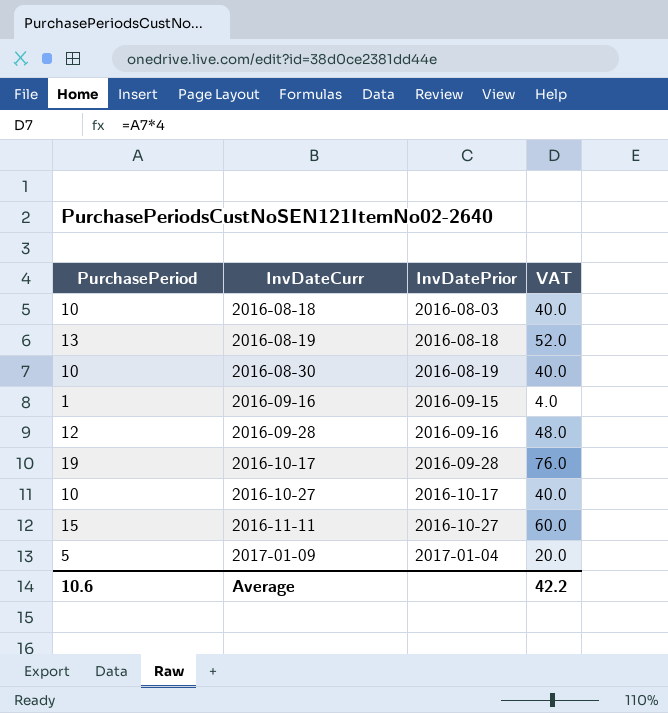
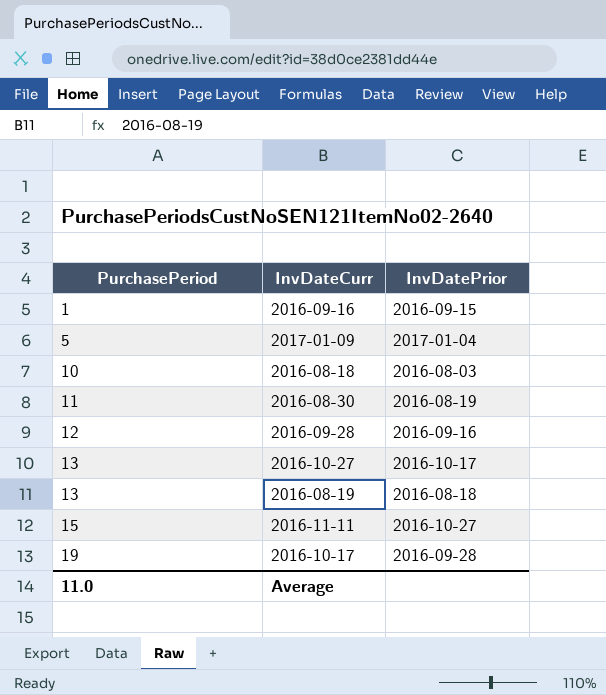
row order: InvDateCurr ascending -> PurchasePeriod ascending
column VAT | formula: [PurchasePeriod] * 4 -> none
2016-08-30 | PurchasePeriod: 10 -> 11
2016-10-27 | PurchasePeriod: 10 -> 13
Average | PurchasePeriod: 10.6 -> 11.0

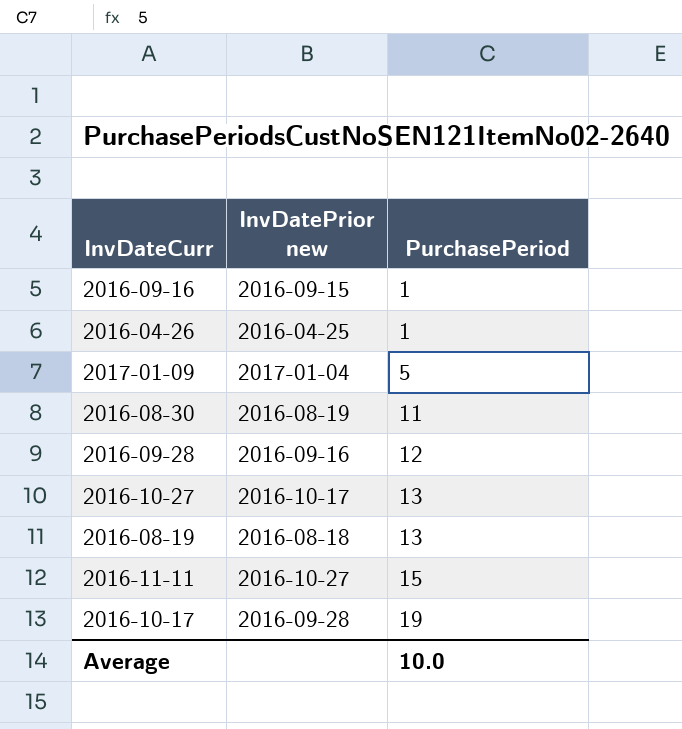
column name: InvDatePrior -> InvDatePrior new
column PurchasePeriod | position: 1 -> 3
row 2016-08-18: 10 | 2016-08-03 -> none
row 2016-04-26: none -> 2016-04-25 | 1
Average | PurchasePeriod: 11.0 -> 10.0

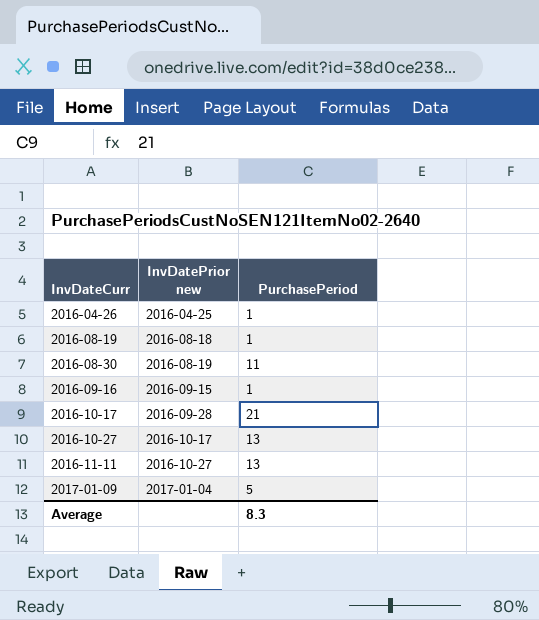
row order: PurchasePeriod ascending -> InvDateCurr ascending
row 2016-09-28: 2016-09-16 | 12 -> none
2016-08-19 | PurchasePeriod: 13 -> 1
2016-10-17 | PurchasePeriod: 19 -> 21
2016-11-11 | PurchasePeriod: 15 -> 13
Average | PurchasePeriod: 10.0 -> 8.3

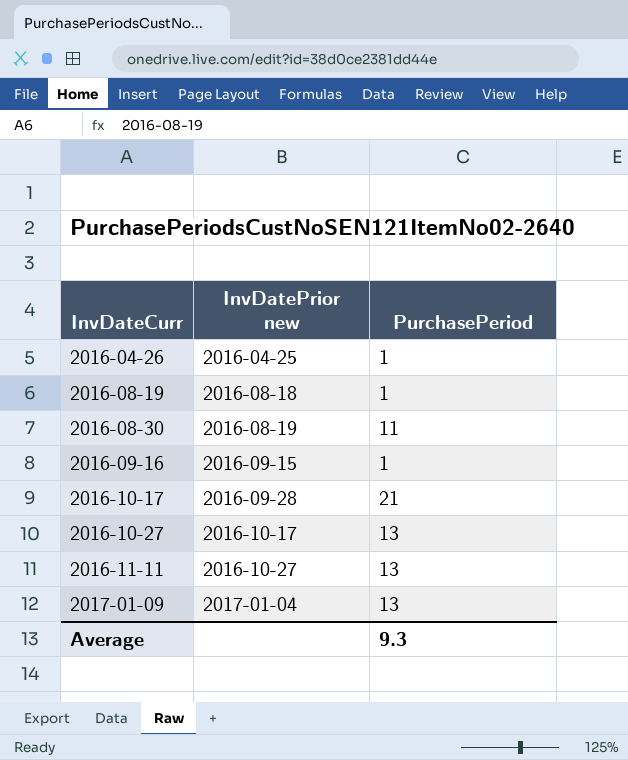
2017-01-09 | PurchasePeriod: 5 -> 13
Average | PurchasePeriod: 8.3 -> 9.3

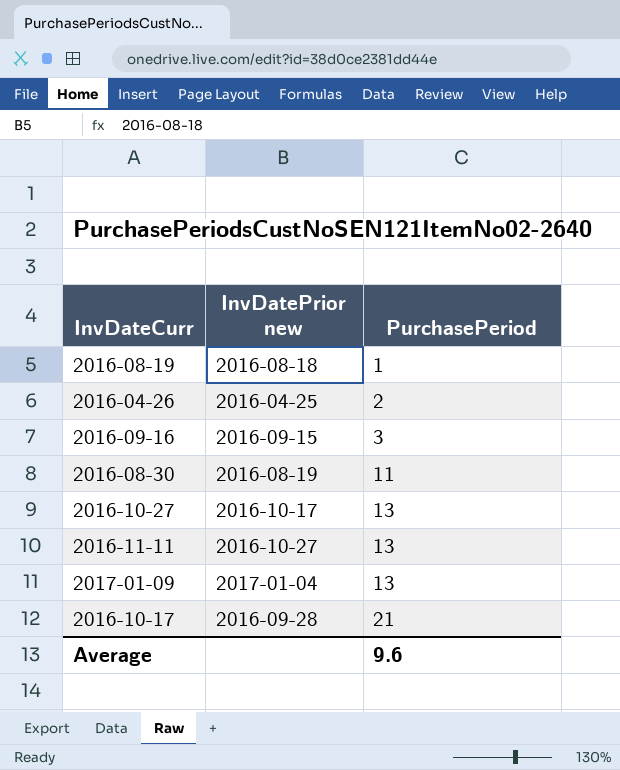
row order: InvDateCurr ascending -> PurchasePeriod ascending
2016-04-26 | PurchasePeriod: 1 -> 2
2016-09-16 | PurchasePeriod: 1 -> 3
Average | PurchasePeriod: 9.3 -> 9.6

